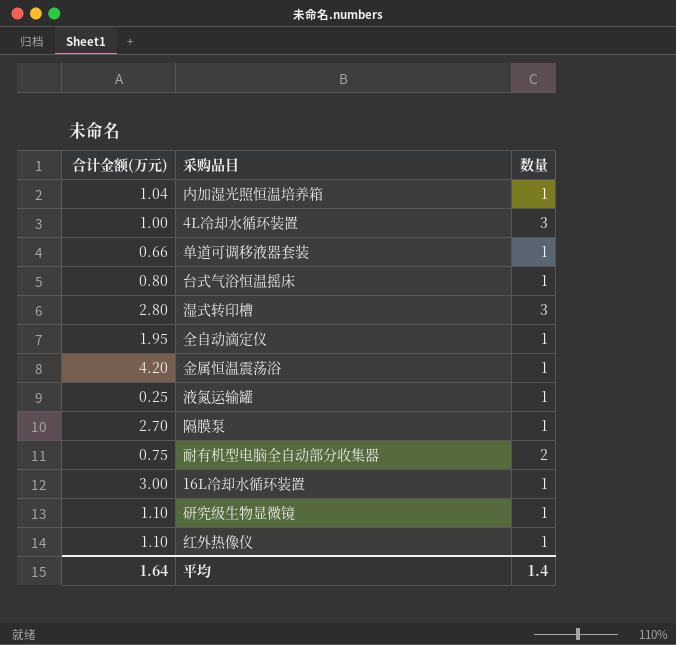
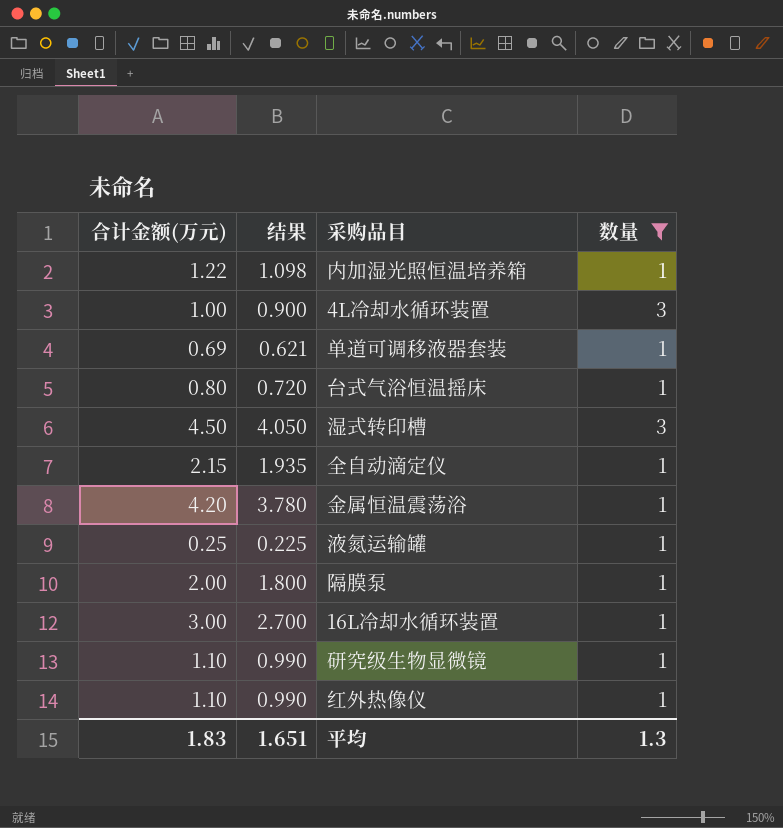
filter: none -> 数量 != 2
column 结果 | formula: none -> [合计金额(万元)] * 0.9
内加湿光照恒温培养箱 | 合计金额(万元): 1.04 -> 1.22
单道可调移液器套装 | 合计金额(万元): 0.66 -> 0.69
湿式转印槽 | 合计金额(万元): 2.80 -> 4.50
全自动滴定仪 | 合计金额(万元): 1.95 -> 2.15
隔膜泵 | 合计金额(万元): 2.70 -> 2.00
平均 | 合计金额(万元): 1.64 -> 1.83
平均 | 数量: 1.4 -> 1.3

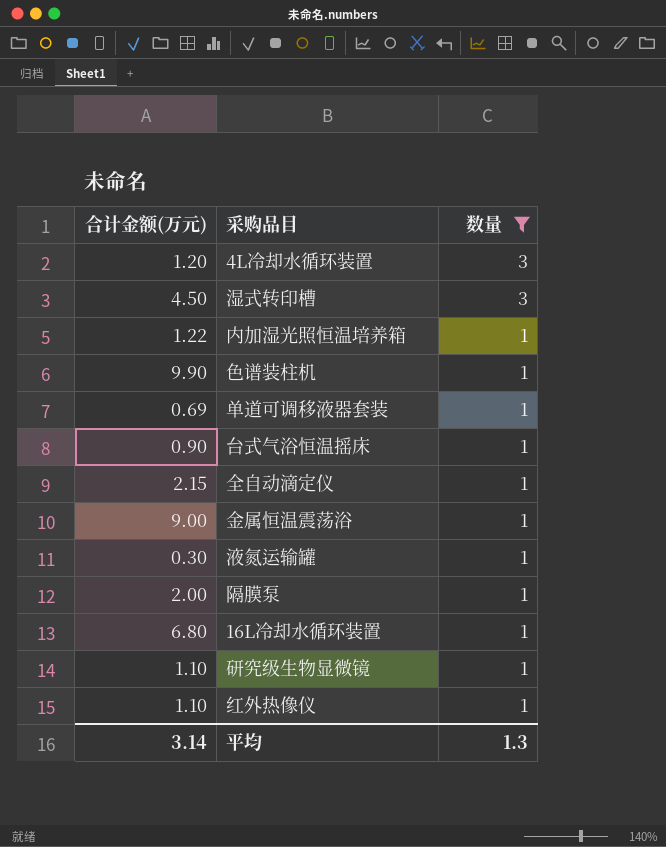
row order: none -> 数量 descending
column 结果 | formula: [合计金额(万元)] * 0.9 -> none
4L冷却水循环装置 | 合计金额(万元): 1.00 -> 1.20
row 色谱装柱机: none -> 9.90 | 1
台式气浴恒温摇床 | 合计金额(万元): 0.80 -> 0.90
金属恒温震荡浴 | 合计金额(万元): 4.20 -> 9.00
液氮运输罐 | 合计金额(万元): 0.25 -> 0.30
16L冷却水循环装置 | 合计金额(万元): 3.00 -> 6.80
平均 | 合计金额(万元): 1.83 -> 3.14

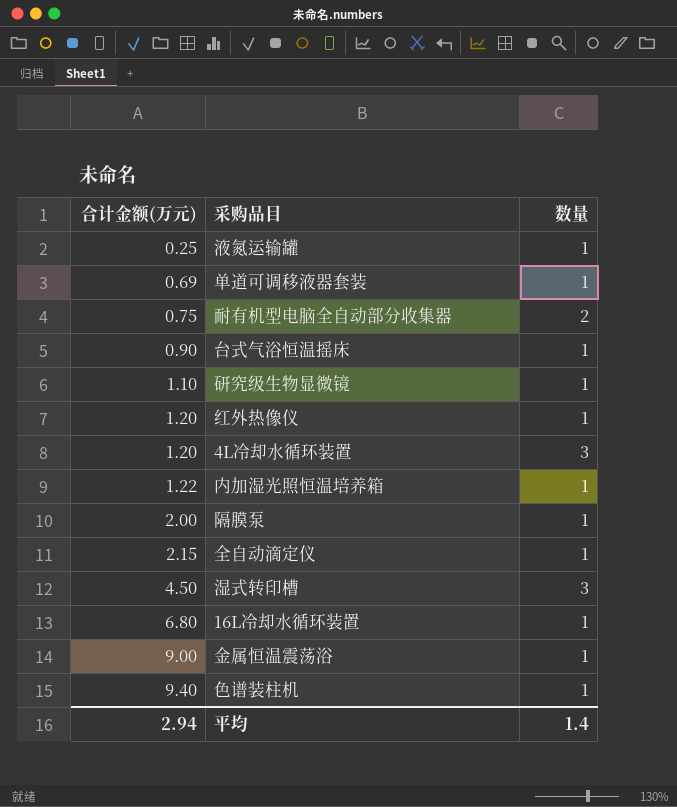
filter: 数量 != 2 -> none
row order: 数量 descending -> 合计金额(万元) ascending
液氮运输罐 | 合计金额(万元): 0.30 -> 0.25
红外热像仪 | 合计金额(万元): 1.10 -> 1.20
色谱装柱机 | 合计金额(万元): 9.90 -> 9.40
平均 | 合计金额(万元): 3.14 -> 2.94
平均 | 数量: 1.3 -> 1.4

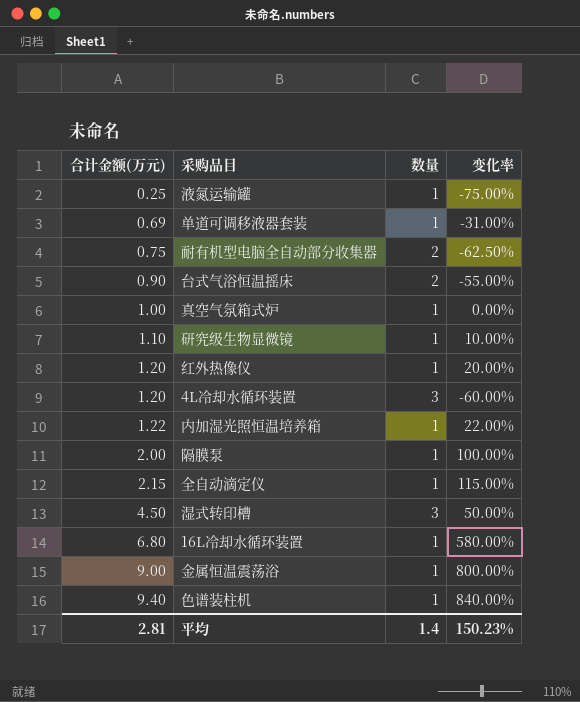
column 变化率 | formula: none -> ([合计金额(万元)] - [数量]) / [数量]
台式气浴恒温摇床 | 数量: 1 -> 2
row 真空气氛箱式炉: none -> 1.00 | 1 | 0.00%
平均 | 合计金额(万元): 2.94 -> 2.81

